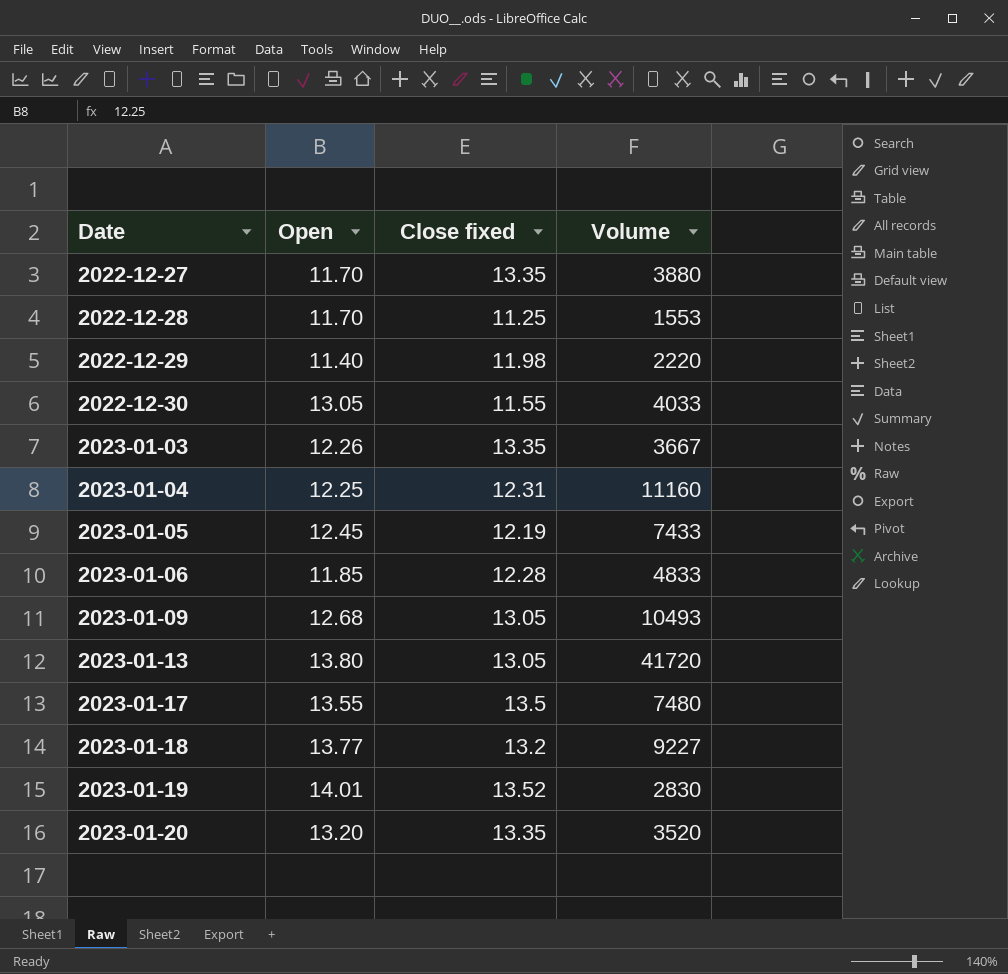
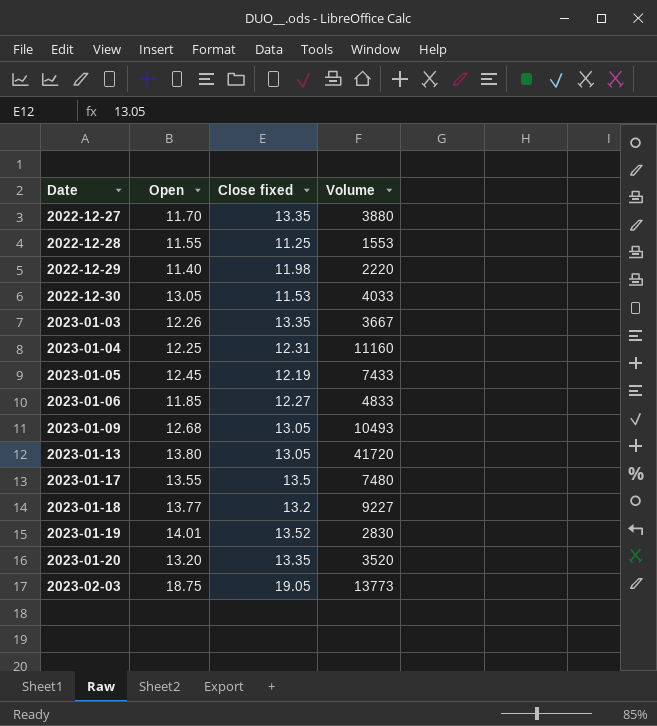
2022-12-28 | Open: 11.70 -> 11.55
2022-12-30 | Close fixed: 11.55 -> 11.53
2023-01-06 | Close fixed: 12.28 -> 12.27
row 2023-02-03: none -> 18.75 | 19.05 | 13773

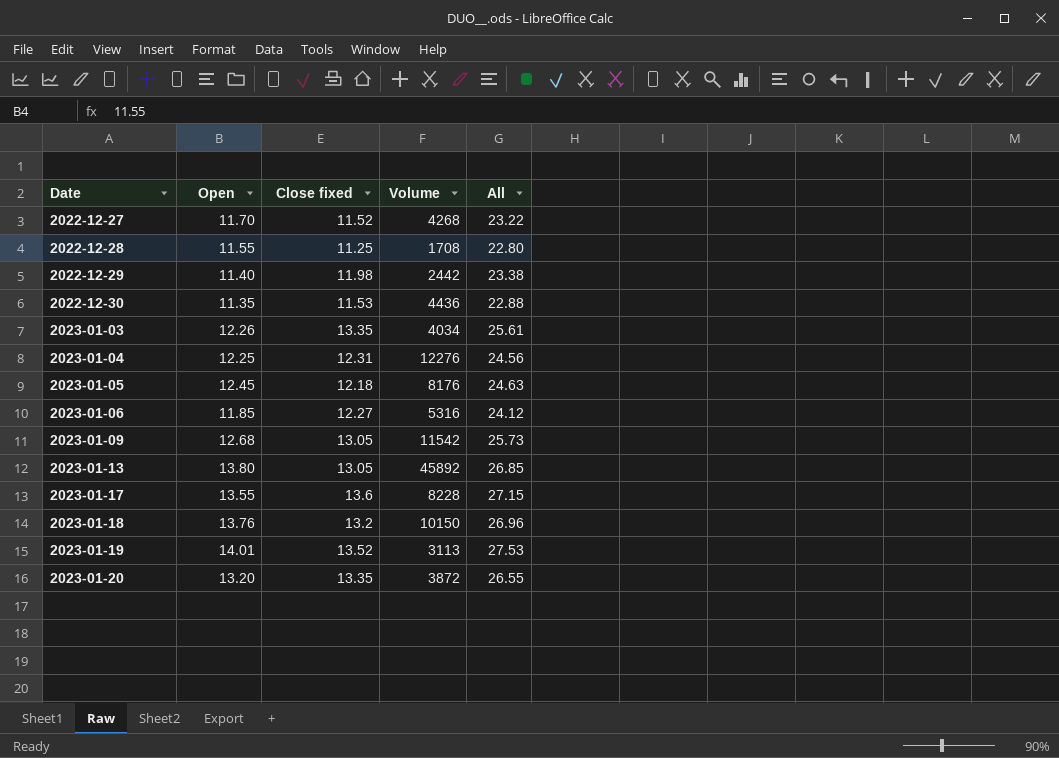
column All | formula: none -> [Open] + [Close fixed]
row 2023-02-03: 18.75 | 19.05 | 13773 -> none
2022-12-27 | Close fixed: 13.35 -> 11.52
2022-12-27 | Volume: 3880 -> 4268
2022-12-28 | Volume: 1553 -> 1708
2022-12-29 | Volume: 2220 -> 2442
2022-12-30 | Open: 13.05 -> 11.35
2022-12-30 | Volume: 4033 -> 4436
2023-01-03 | Volume: 3667 -> 4034
2023-01-04 | Volume: 11160 -> 12276
2023-01-05 | Close fixed: 12.19 -> 12.18
2023-01-05 | Volume: 7433 -> 8176
2023-01-06 | Volume: 4833 -> 5316
2023-01-09 | Volume: 10493 -> 11542
2023-01-13 | Volume: 41720 -> 45892
2023-01-17 | Close fixed: 13.5 -> 13.6
2023-01-17 | Volume: 7480 -> 8228
2023-01-18 | Open: 13.77 -> 13.76
2023-01-18 | Volume: 9227 -> 10150
2023-01-19 | Volume: 2830 -> 3113
2023-01-20 | Volume: 3520 -> 3872

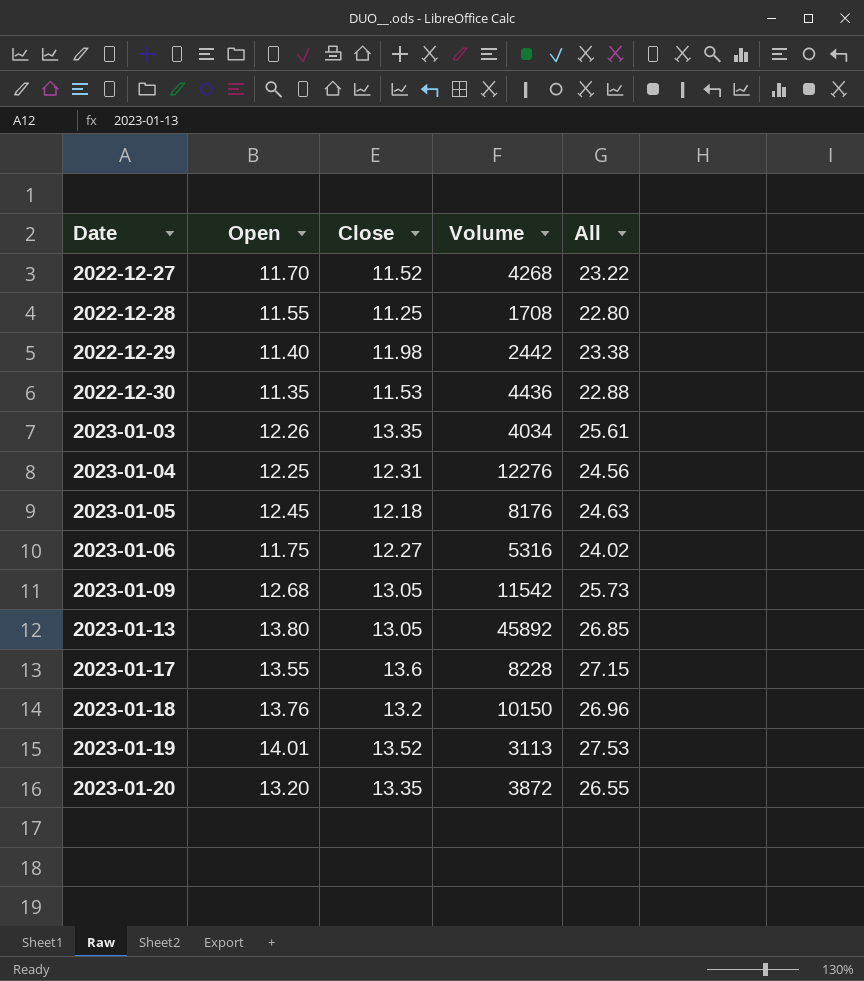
column name: Close fixed -> Close
2023-01-06 | Open: 11.85 -> 11.75
2023-01-06 | All: 24.12 -> 24.02

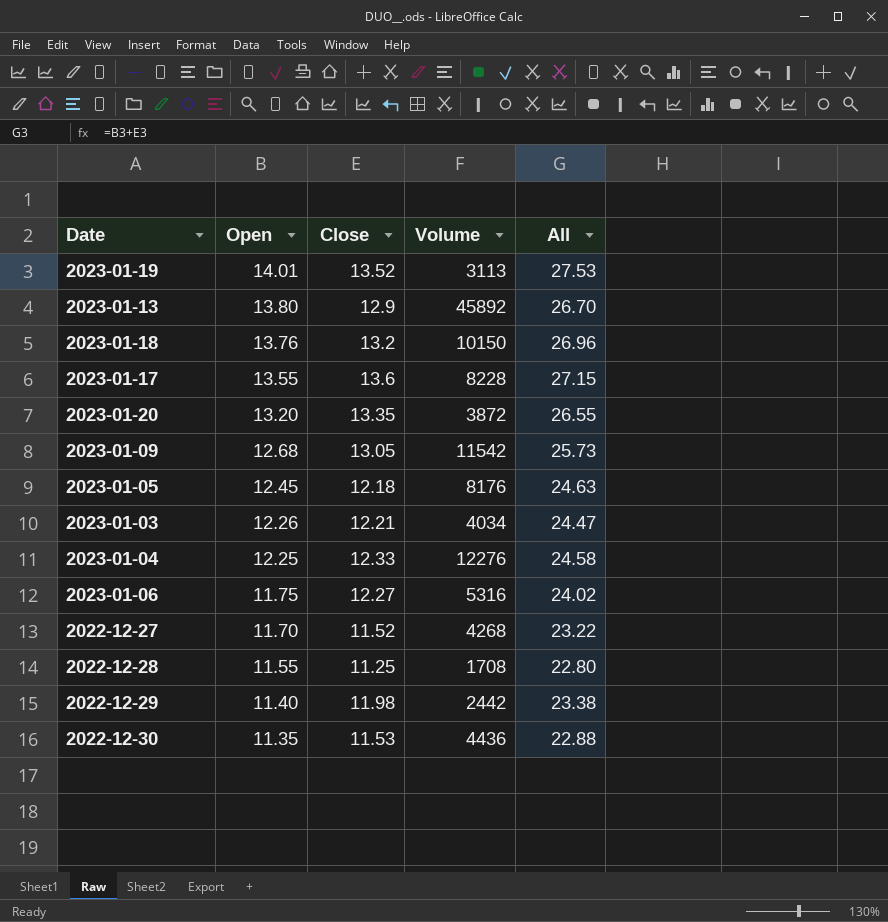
row order: Date ascending -> Open descending
2023-01-13 | Close: 13.05 -> 12.9
2023-01-13 | All: 26.85 -> 26.70
2023-01-03 | Close: 13.35 -> 12.21
2023-01-03 | All: 25.61 -> 24.47
2023-01-04 | Close: 12.31 -> 12.33
2023-01-04 | All: 24.56 -> 24.58

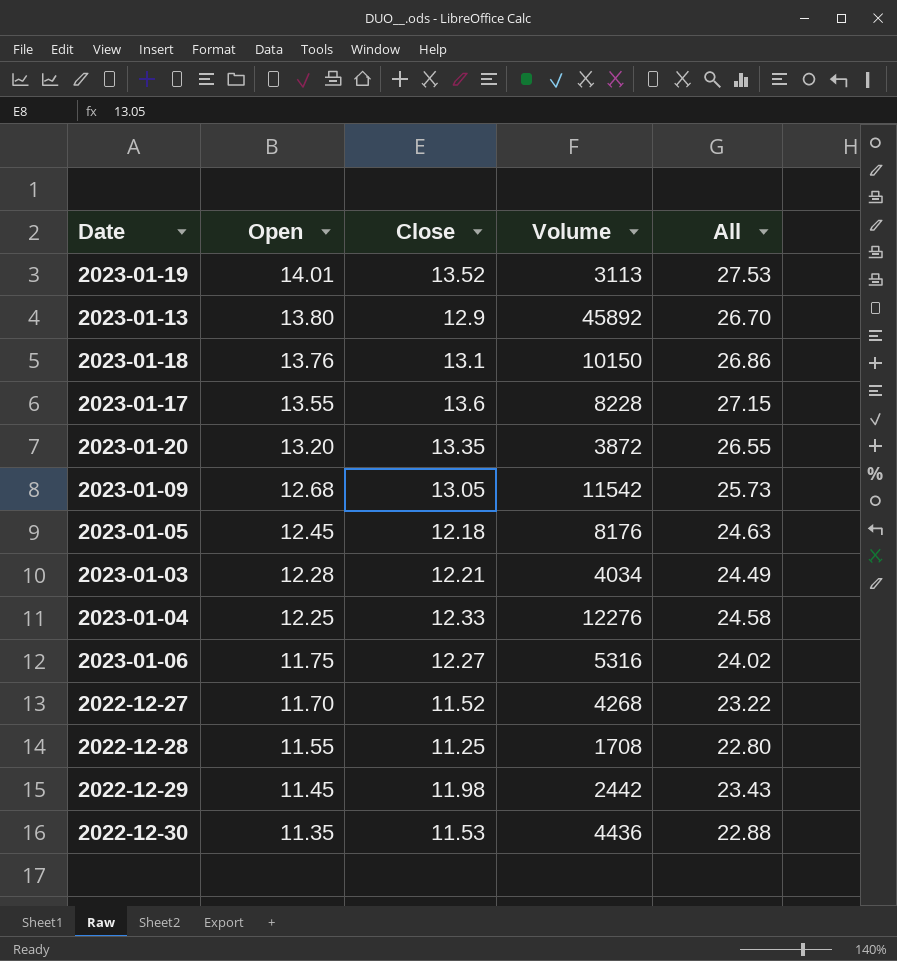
2023-01-18 | Close: 13.2 -> 13.1
2023-01-18 | All: 26.96 -> 26.86
2023-01-03 | Open: 12.26 -> 12.28
2023-01-03 | All: 24.47 -> 24.49
2022-12-29 | Open: 11.40 -> 11.45
2022-12-29 | All: 23.38 -> 23.43

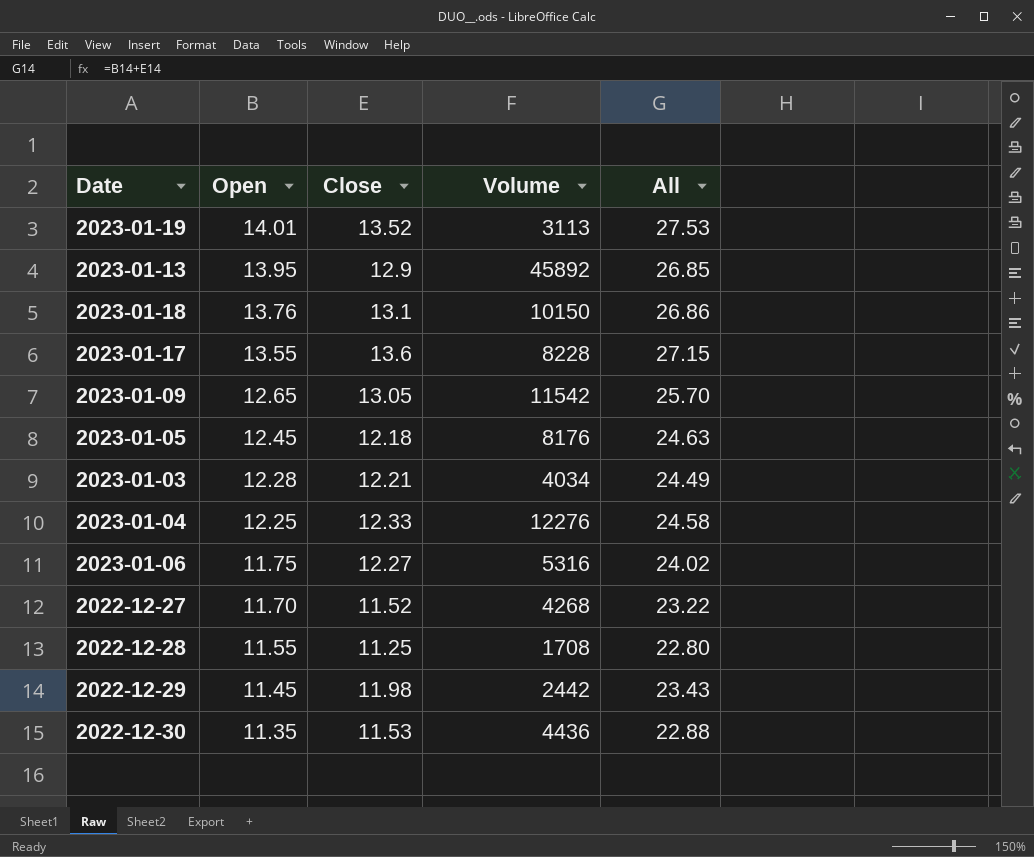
row 2023-01-20: 13.20 | 13.35 | 3872 | 26.55 -> none
2023-01-13 | Open: 13.80 -> 13.95
2023-01-13 | All: 26.70 -> 26.85
2023-01-09 | Open: 12.68 -> 12.65
2023-01-09 | All: 25.73 -> 25.70

